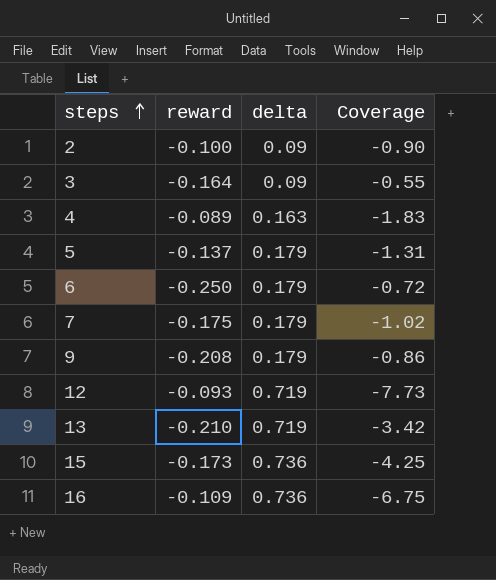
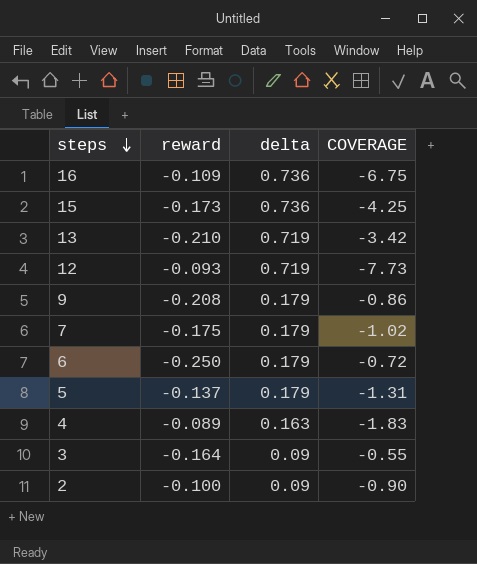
row order: steps ascending -> steps descending
column name: Coverage -> COVERAGE

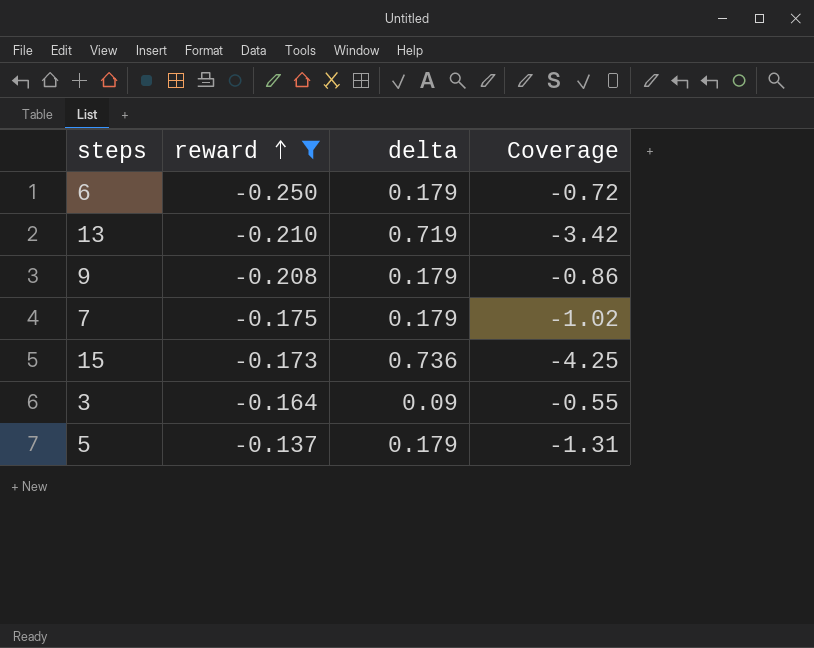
filter: none -> reward <= -0.137
row order: steps descending -> reward ascending
column name: COVERAGE -> Coverage

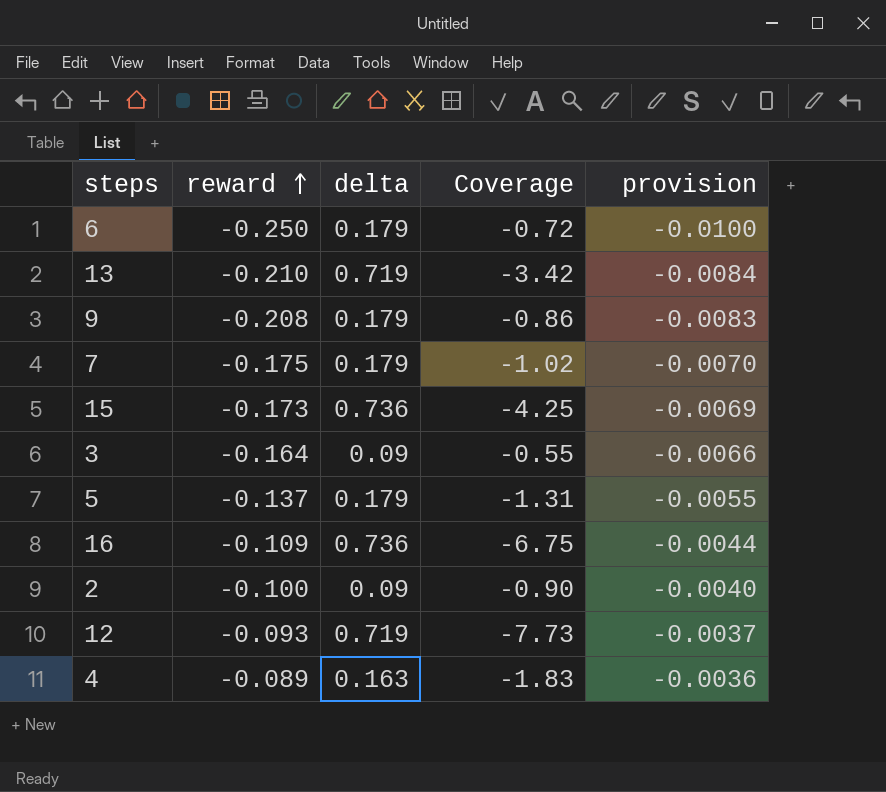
filter: reward <= -0.137 -> none
column provision | formula: none -> [reward] * 0.04

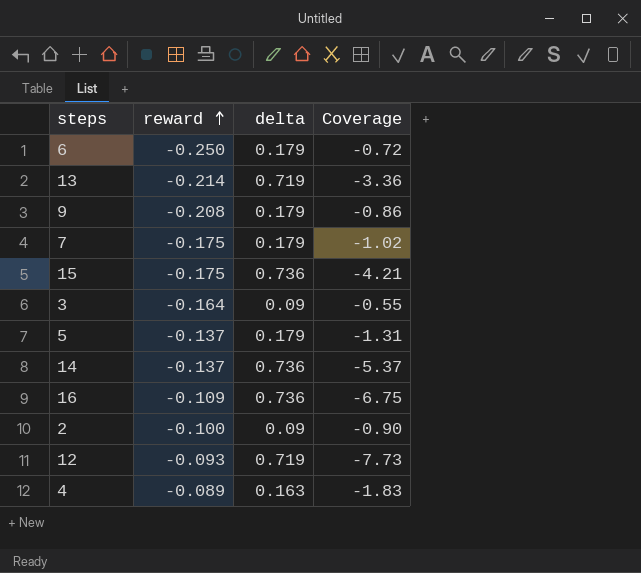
column provision | formula: [reward] * 0.04 -> none
13 | reward: -0.210 -> -0.214
13 | Coverage: -3.42 -> -3.36
15 | reward: -0.173 -> -0.175
15 | Coverage: -4.25 -> -4.21
row 14: none -> -0.137 | 0.736 | -5.37

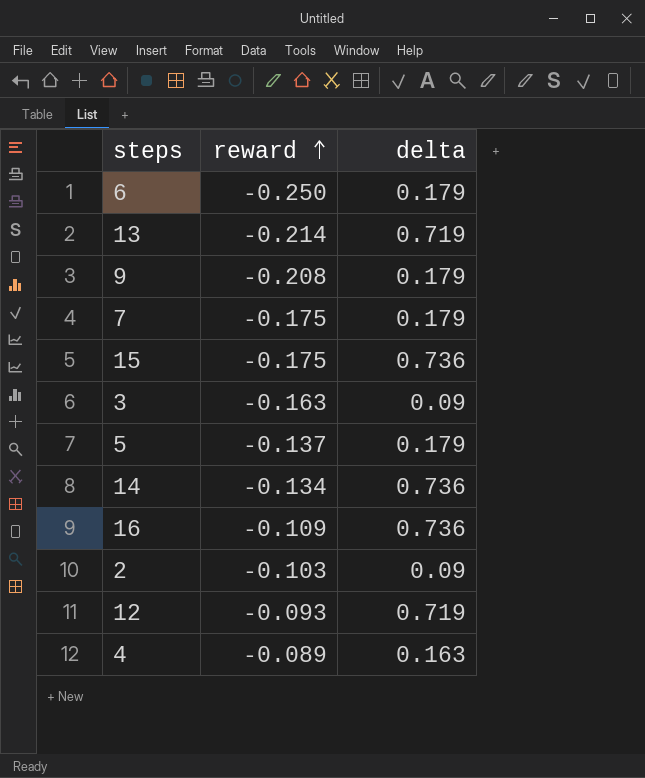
column Coverage | formula: [delta] / [reward] -> none
3 | reward: -0.164 -> -0.163
14 | reward: -0.137 -> -0.134
2 | reward: -0.100 -> -0.103

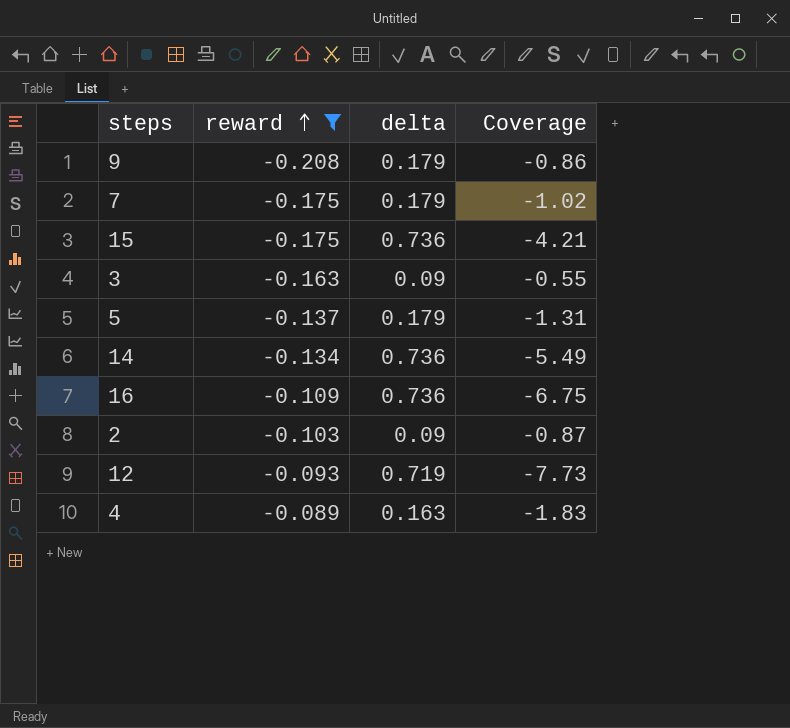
filter: none -> reward >= -0.208
column Coverage | formula: none -> [delta] / [reward]

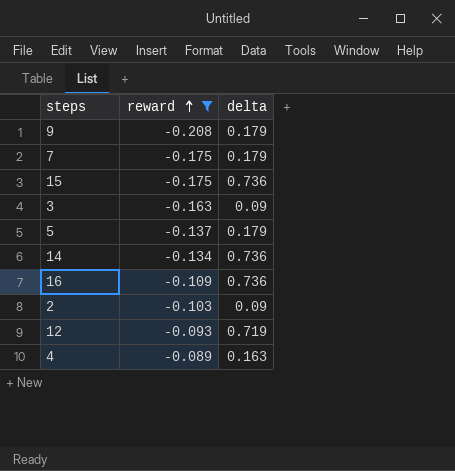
column Coverage | formula: [delta] / [reward] -> none

